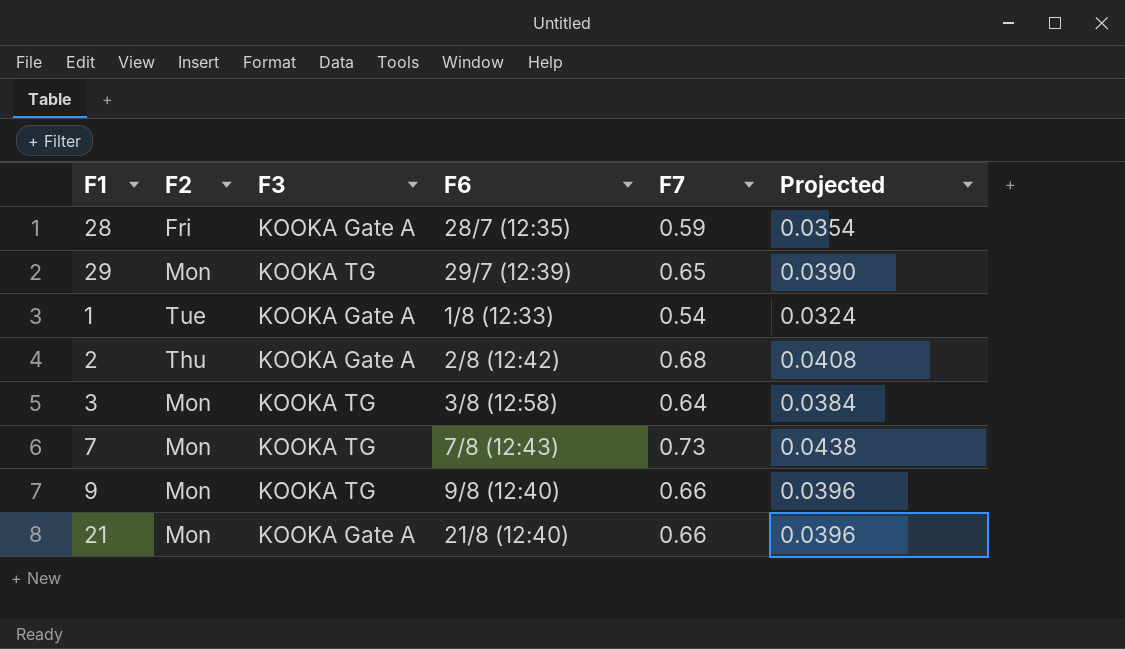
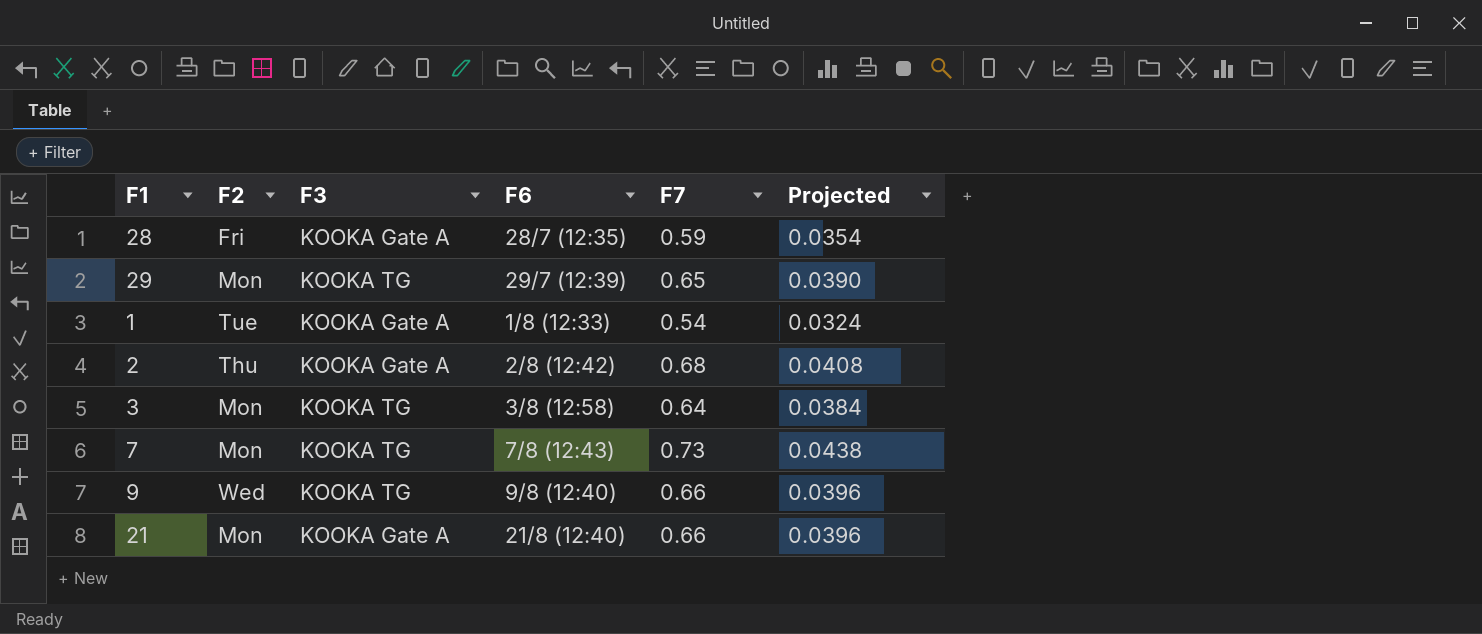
9 | F2: Mon -> Wed

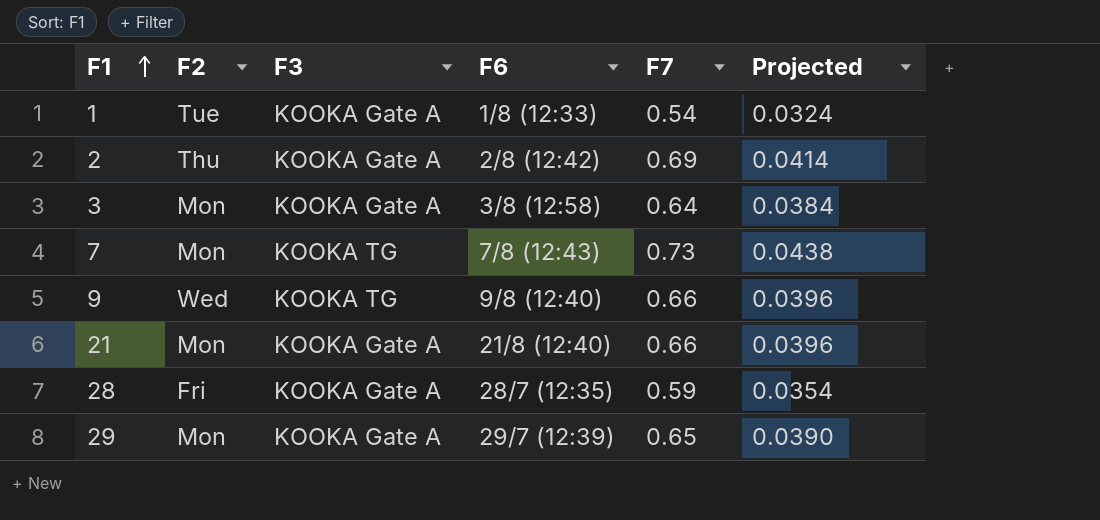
row order: none -> F1 ascending
2 | F7: 0.68 -> 0.69
2 | Projected: 0.0408 -> 0.0414
3 | F3: KOOKA TG -> KOOKA Gate A
29 | F3: KOOKA TG -> KOOKA Gate A

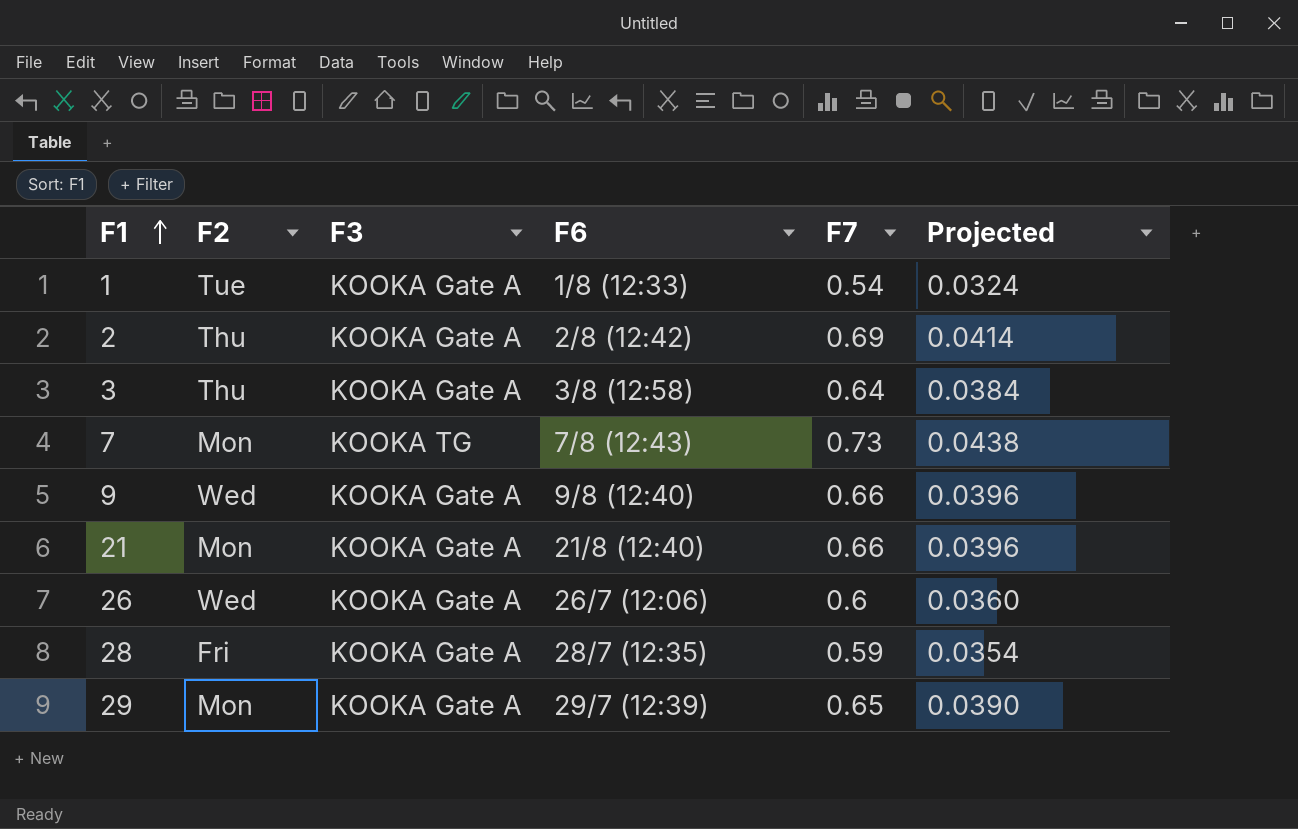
3 | F2: Mon -> Thu
9 | F3: KOOKA TG -> KOOKA Gate A
row 26: none -> Wed | KOOKA Gate A | 26/7 (12:06) | 0.6 | 0.0360

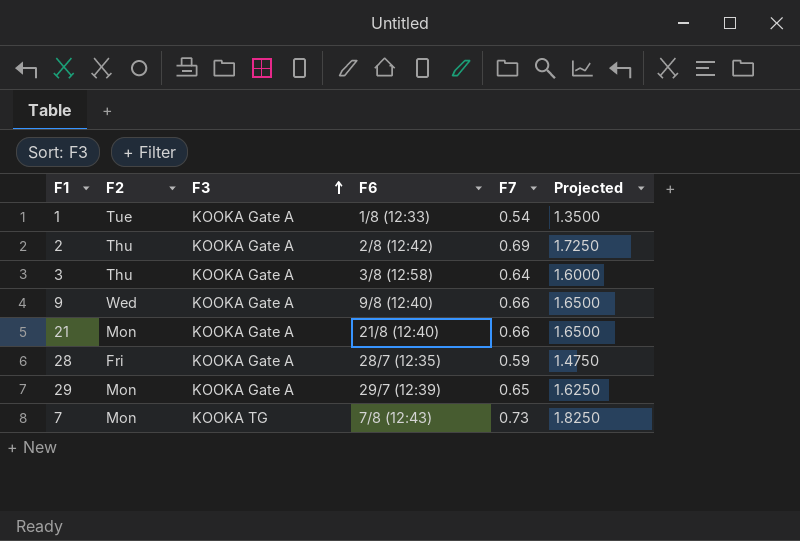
row order: F1 ascending -> F3 ascending
column Projected | formula: [F7] * 0.06 -> [F7] * 2.5
row 26: Wed | KOOKA Gate A | 26/7 (12:06) | 0.6 | 0.0360 -> none

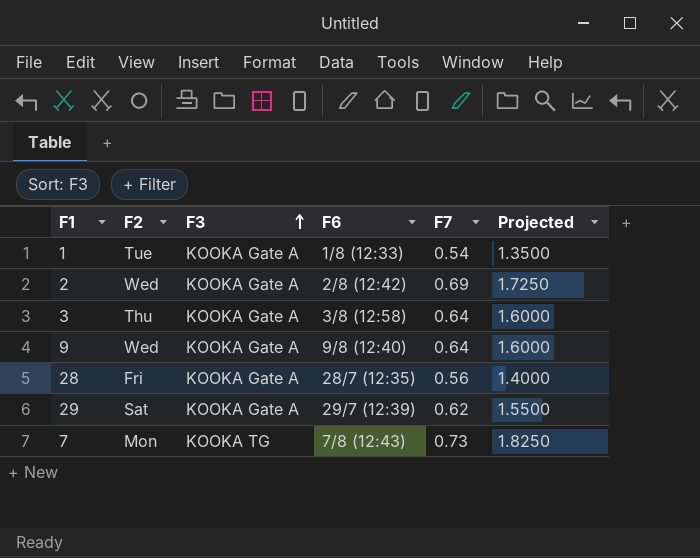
row 21: Mon | KOOKA Gate A | 21/8 (12:40) | 0.66 | 1.6500 -> none
2 | F2: Thu -> Wed
9 | F7: 0.66 -> 0.64
9 | Projected: 1.6500 -> 1.6000
28 | F7: 0.59 -> 0.56
28 | Projected: 1.4750 -> 1.4000
29 | F2: Mon -> Sat
29 | F7: 0.65 -> 0.62
29 | Projected: 1.6250 -> 1.5500

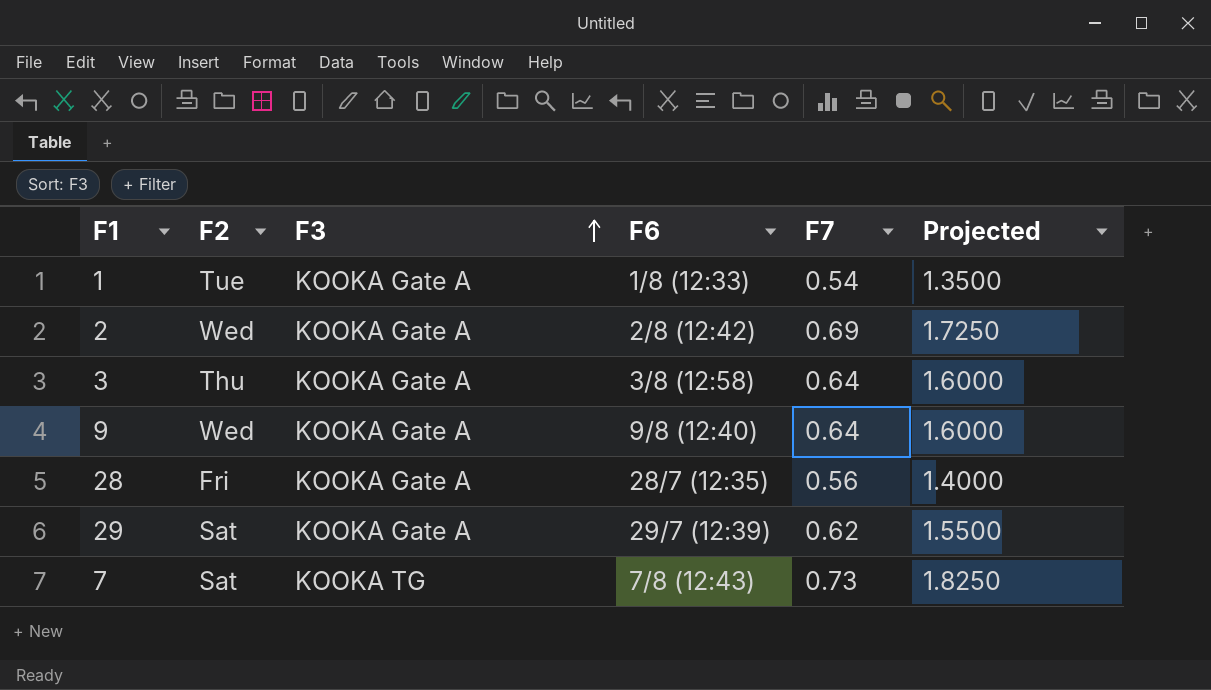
7 | F2: Mon -> Sat

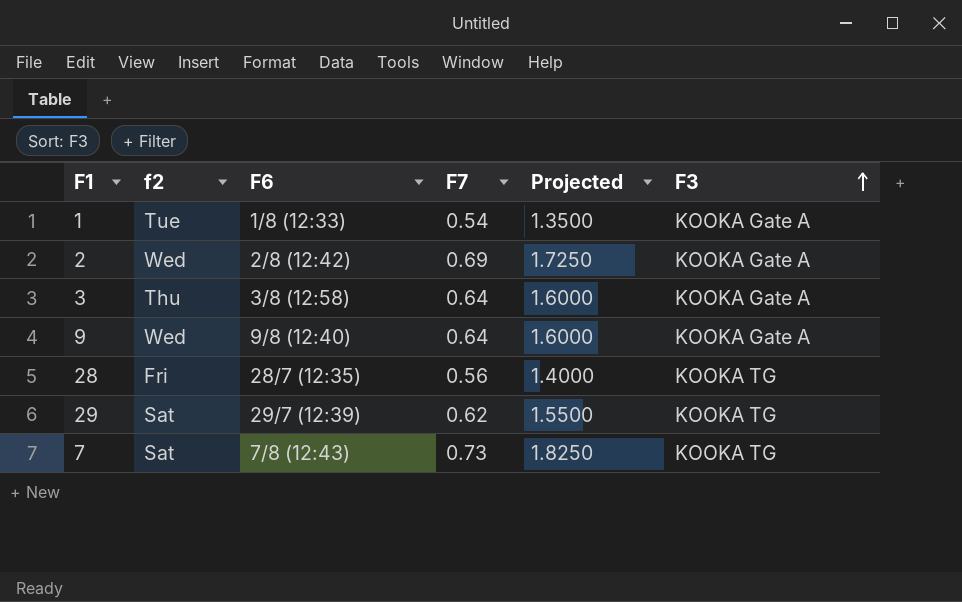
column name: F2 -> f2
column F3 | position: 3 -> 6
28 | F3: KOOKA Gate A -> KOOKA TG
29 | F3: KOOKA Gate A -> KOOKA TG

